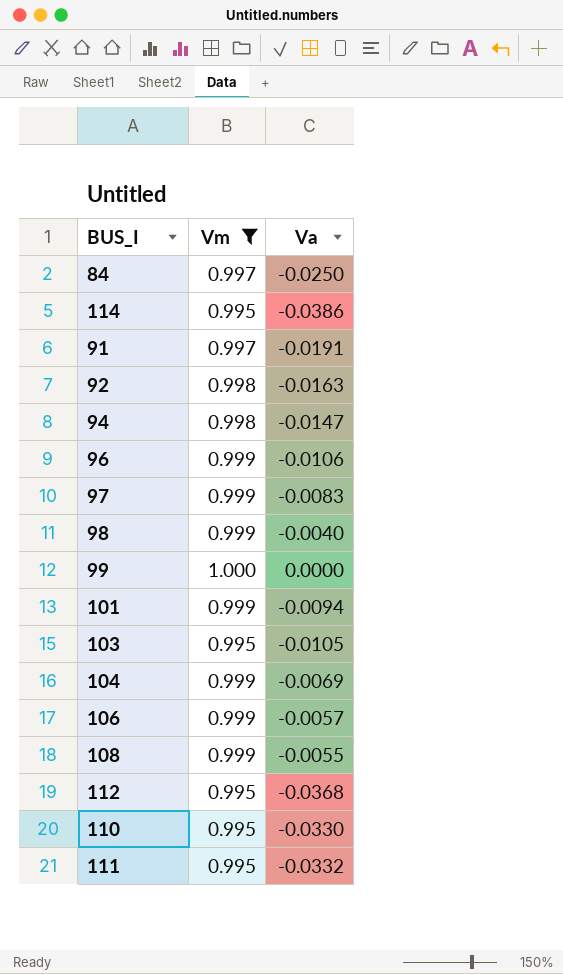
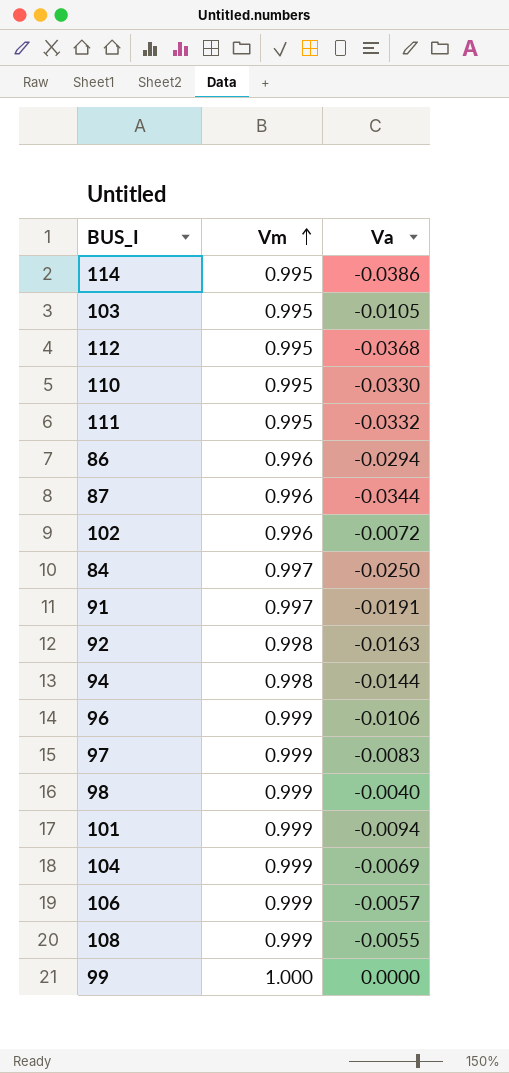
filter: Vm != 0.996 -> none
row order: none -> Vm ascending
94 | Va: -0.0147 -> -0.0144

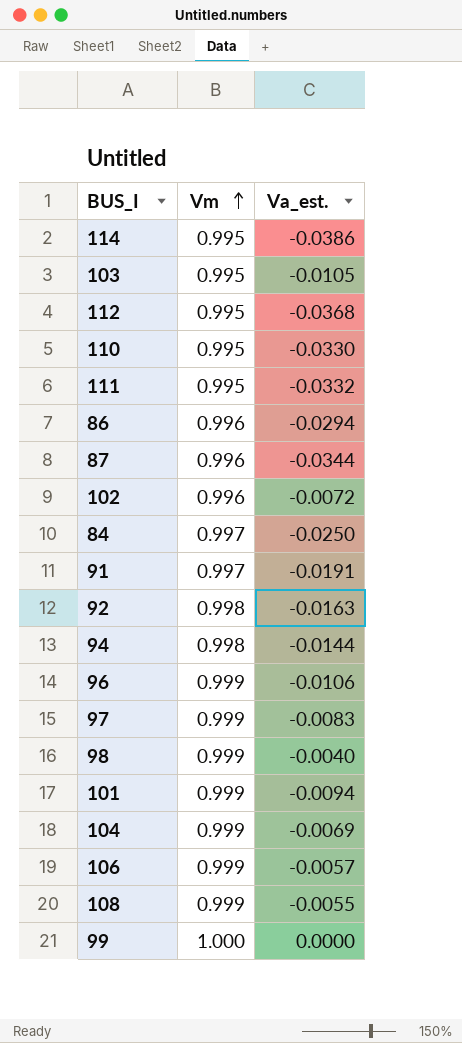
column name: Va -> Va_est.

